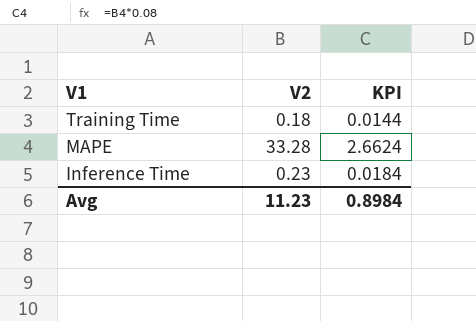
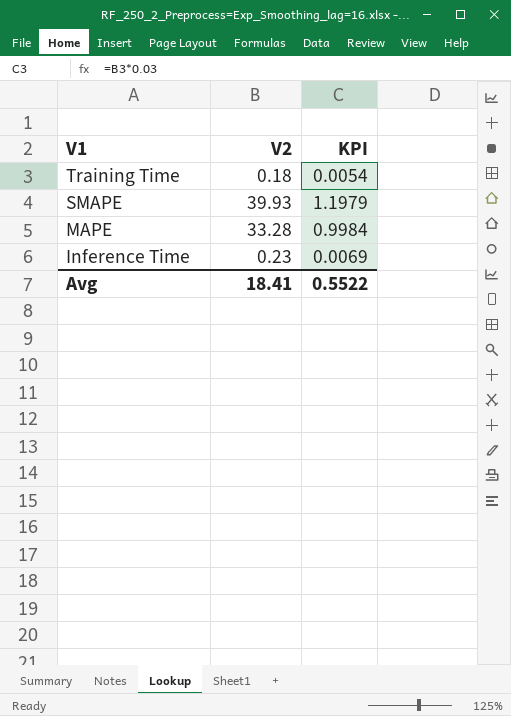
column KPI | formula: [V2] * 0.08 -> [V2] * 0.03
row SMAPE: none -> 39.93 | 1.1979
Avg | V2: 11.23 -> 18.41
Avg | KPI: 0.8984 -> 0.5522

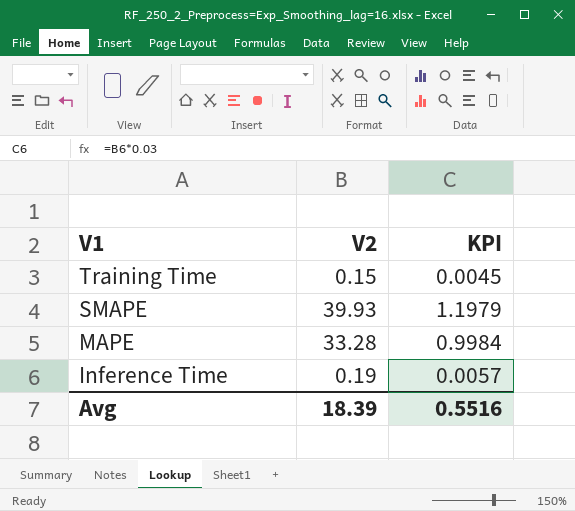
Training Time | V2: 0.18 -> 0.15
Training Time | KPI: 0.0054 -> 0.0045
Inference Time | V2: 0.23 -> 0.19
Inference Time | KPI: 0.0069 -> 0.0057
Avg | V2: 18.41 -> 18.39
Avg | KPI: 0.5522 -> 0.5516

